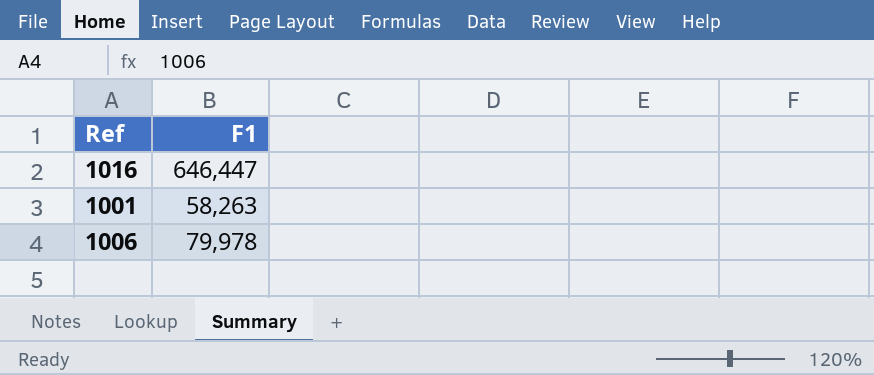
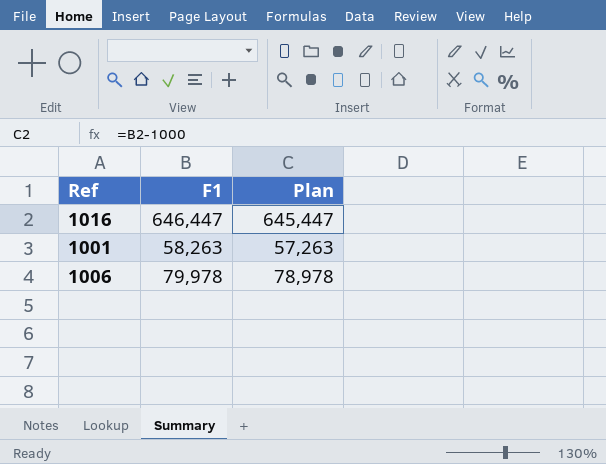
column Plan | formula: none -> [F1] - 1000

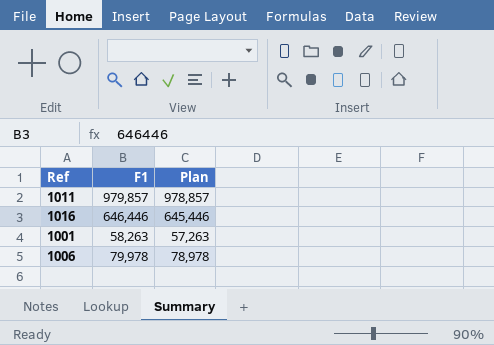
row 1011: none -> 979,857 | 978,857
1016 | F1: 646,447 -> 646,446
1016 | Plan: 645,447 -> 645,446

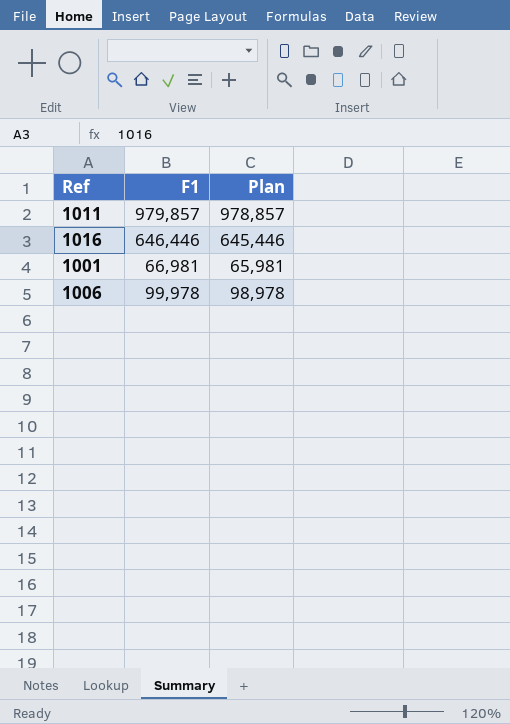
1001 | F1: 58,263 -> 66,981
1001 | Plan: 57,263 -> 65,981
1006 | F1: 79,978 -> 99,978
1006 | Plan: 78,978 -> 98,978

